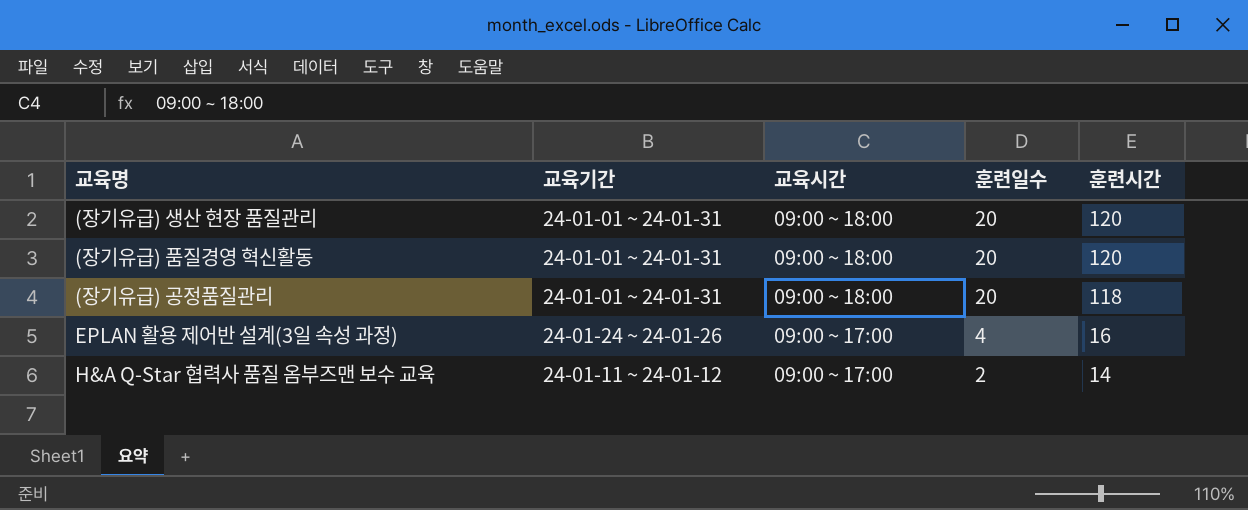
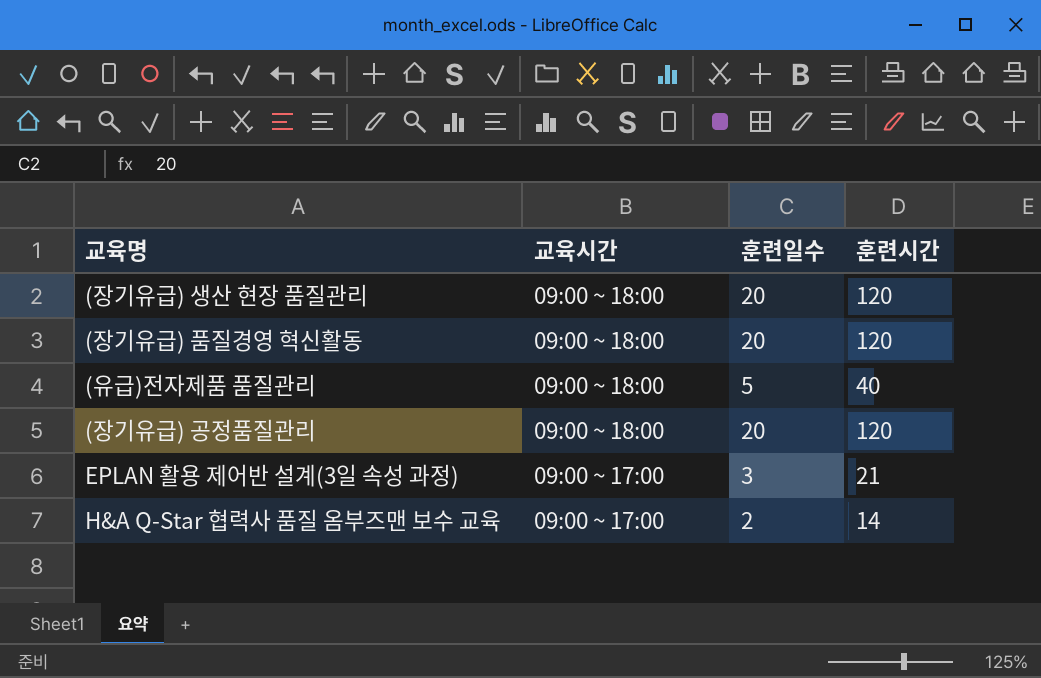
column 교육기간 | position: 2 -> none
row (유급)전자제품 품질관리: none -> 09:00 ~ 18:00 | 5 | 40
(장기유급) 공정품질관리 | 훈련시간: 118 -> 120
EPLAN 활용 제어반 설계(3일 속성 과정) | 훈련일수: 4 -> 3
EPLAN 활용 제어반 설계(3일 속성 과정) | 훈련시간: 16 -> 21

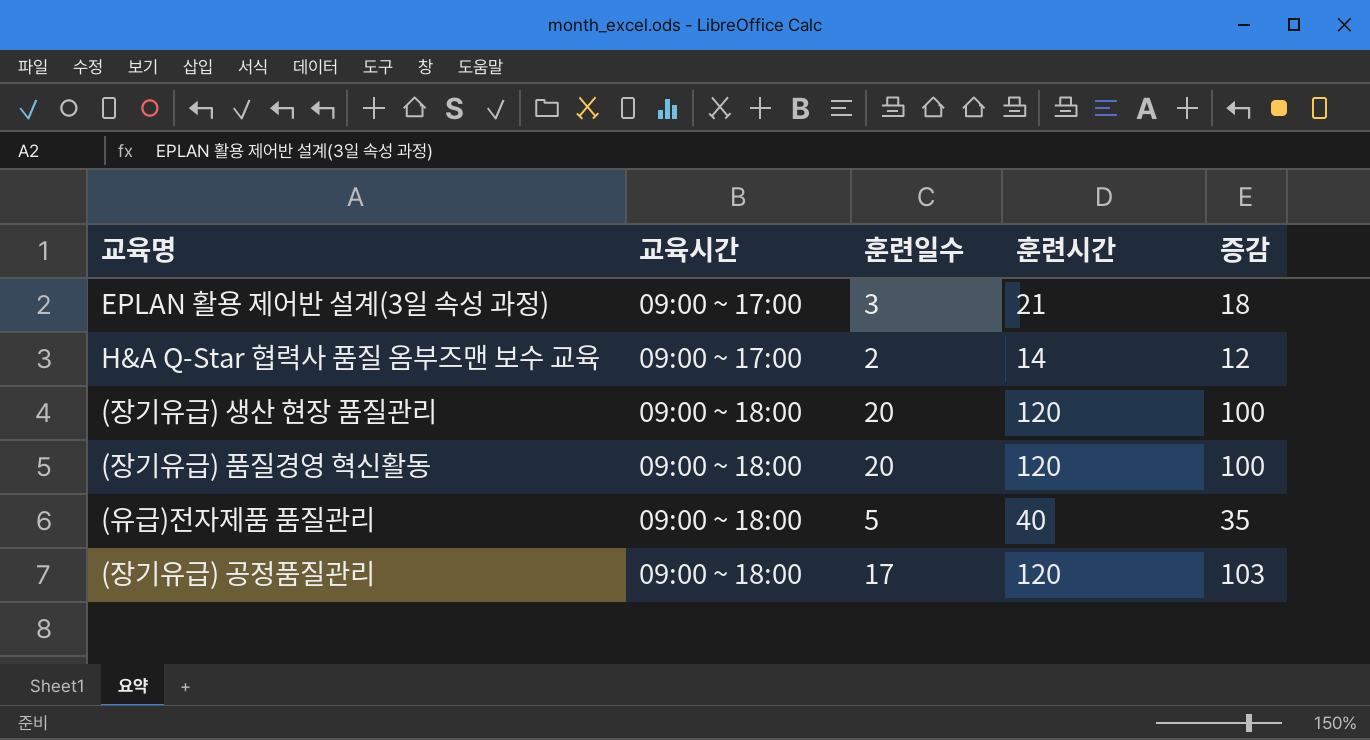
row order: 교육시간 descending -> 교육시간 ascending
column 증감 | formula: none -> [훈련시간] - [훈련일수]
(장기유급) 공정품질관리 | 훈련일수: 20 -> 17

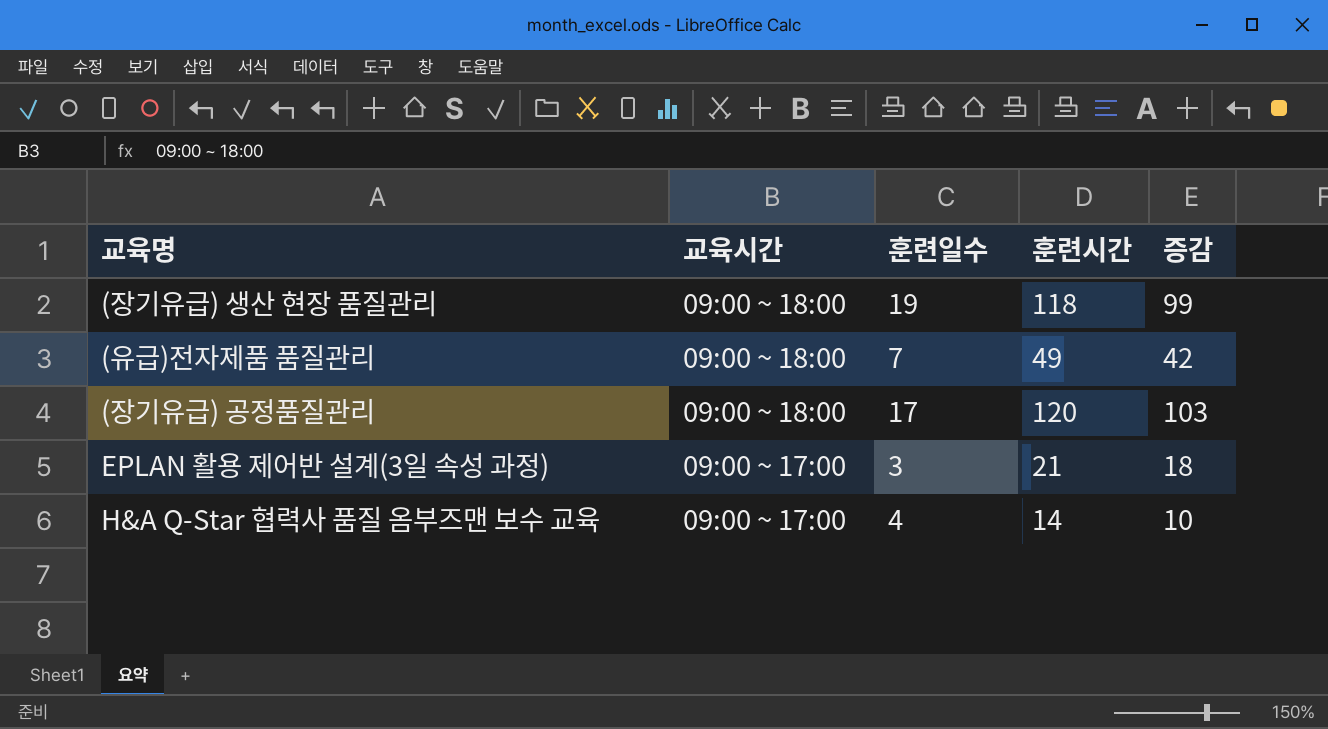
row order: 교육시간 ascending -> 교육시간 descending
row (장기유급) 품질경영 혁신활동: 09:00 ~ 18:00 | 20 | 120 | 100 -> none
(장기유급) 생산 현장 품질관리 | 훈련일수: 20 -> 19
(장기유급) 생산 현장 품질관리 | 훈련시간: 120 -> 118
(장기유급) 생산 현장 품질관리 | 증감: 100 -> 99
(유급)전자제품 품질관리 | 훈련일수: 5 -> 7
(유급)전자제품 품질관리 | 훈련시간: 40 -> 49
(유급)전자제품 품질관리 | 증감: 35 -> 42
H&A Q-Star 협력사 품질 옴부즈맨 보수 교육 | 훈련일수: 2 -> 4
H&A Q-Star 협력사 품질 옴부즈맨 보수 교육 | 증감: 12 -> 10

